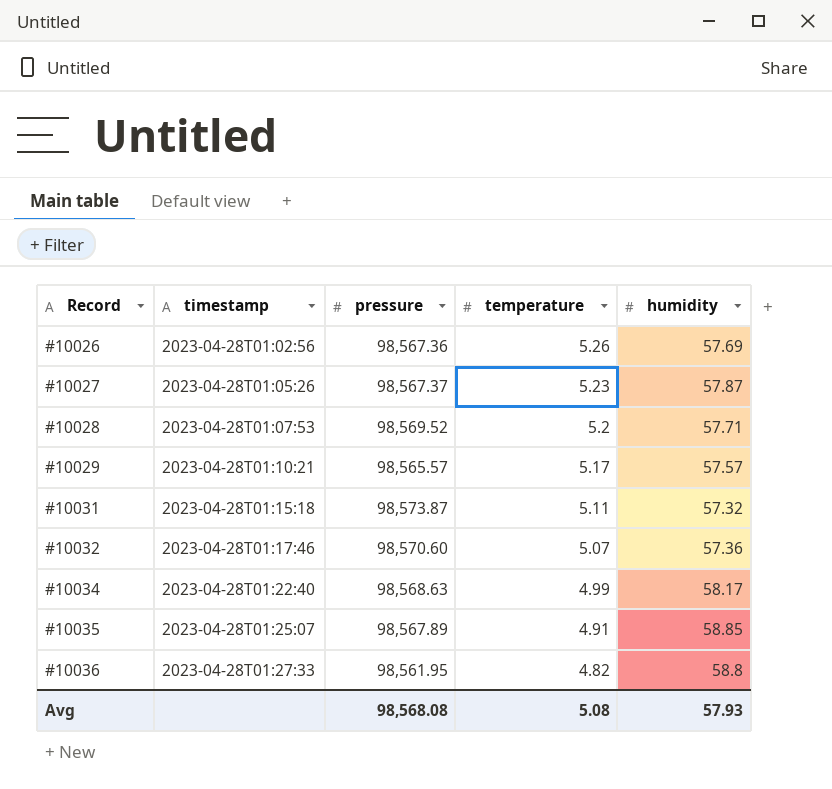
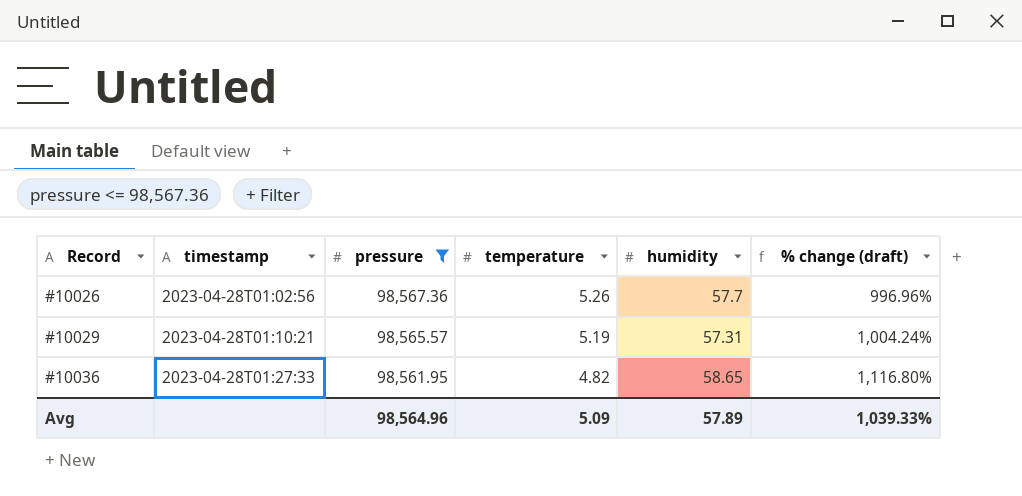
filter: none -> pressure <= 98,567.36
column % change (draft) | formula: none -> ([humidity] - [temperature]) / [temperature]
#10026 | humidity: 57.69 -> 57.7
#10029 | temperature: 5.17 -> 5.19
#10029 | humidity: 57.57 -> 57.31
#10036 | humidity: 58.8 -> 58.65
Avg | pressure: 98,568.08 -> 98,564.96
Avg | temperature: 5.08 -> 5.09
Avg | humidity: 57.93 -> 57.89

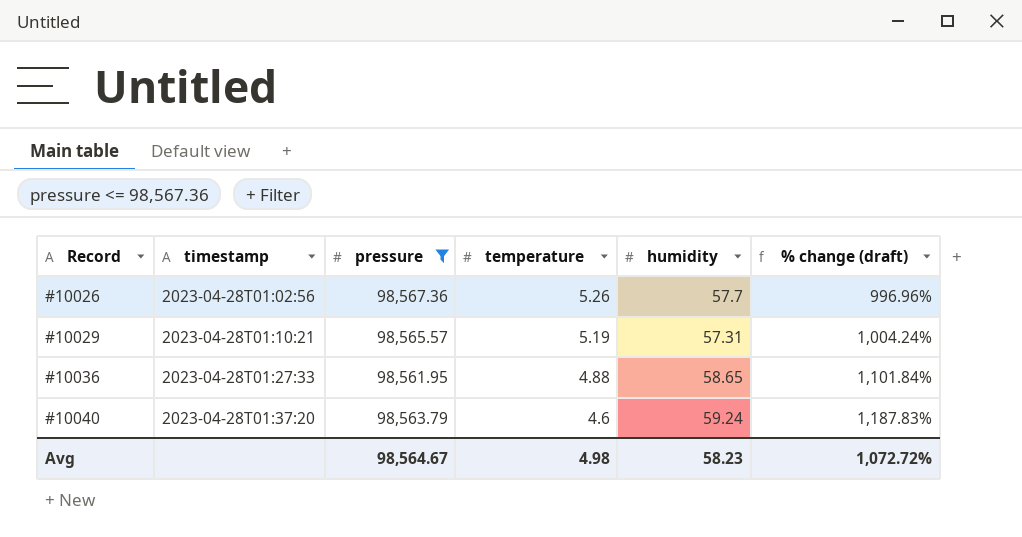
#10036 | temperature: 4.82 -> 4.88
#10036 | % change (draft): 1,116.80% -> 1,101.84%
row #10040: none -> 2023-04-28T01:37:20 | 98,563.79 | 4.6 | 59.24 | 1,187.83%
Avg | pressure: 98,564.96 -> 98,564.67
Avg | temperature: 5.09 -> 4.98
Avg | humidity: 57.89 -> 58.23
Avg | % change (draft): 1,039.33% -> 1,072.72%

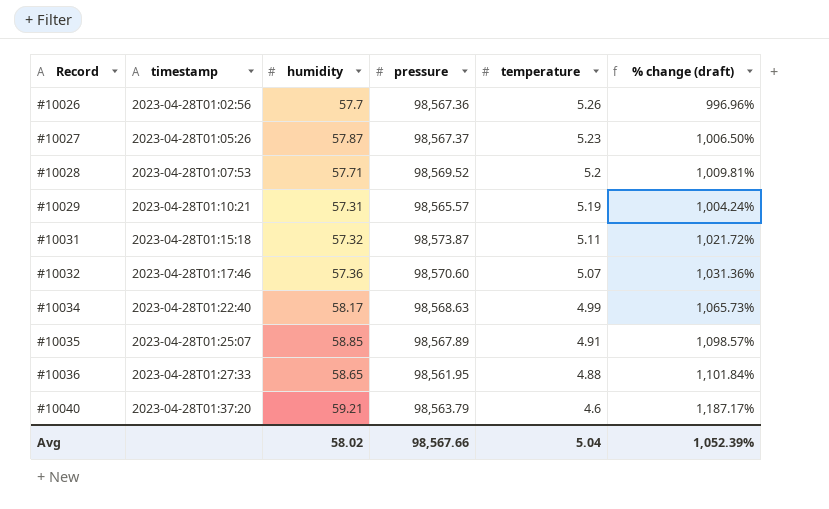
filter: pressure <= 98,567.36 -> none
column humidity | position: 5 -> 3
#10040 | humidity: 59.24 -> 59.21
#10040 | % change (draft): 1,187.83% -> 1,187.17%
Avg | humidity: 58.23 -> 58.02
Avg | pressure: 98,564.67 -> 98,567.66
Avg | temperature: 4.98 -> 5.04
Avg | % change (draft): 1,072.72% -> 1,052.39%

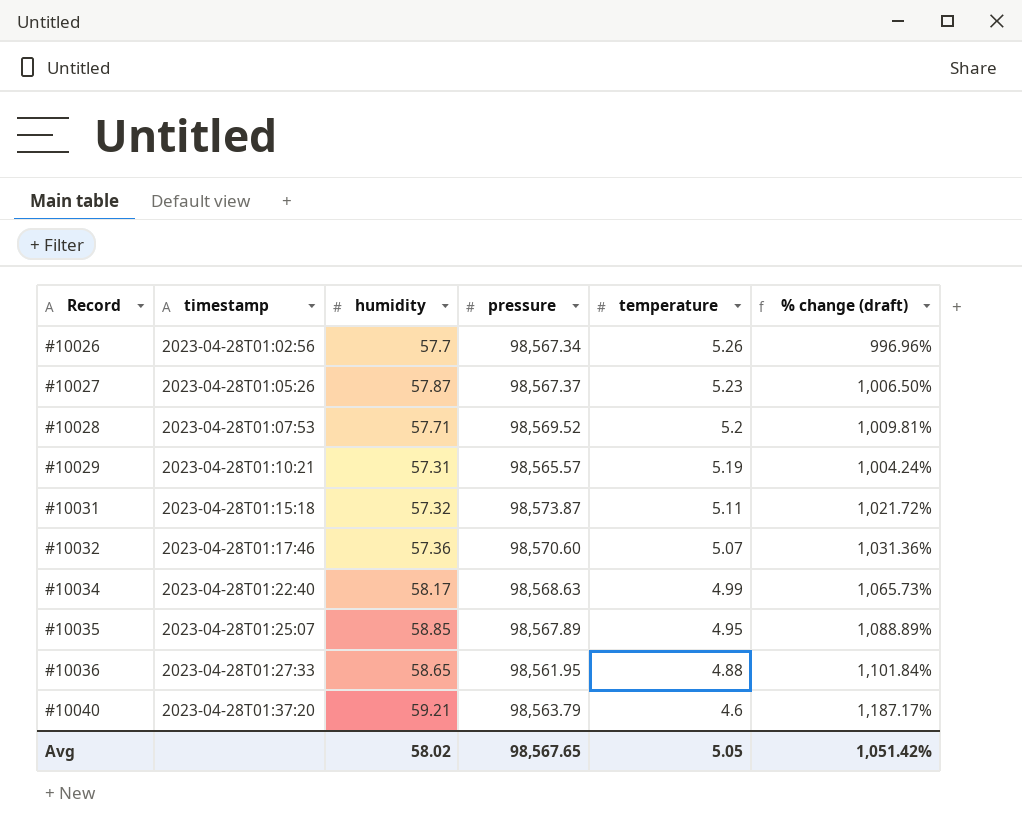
#10026 | pressure: 98,567.36 -> 98,567.34
#10035 | temperature: 4.91 -> 4.95
#10035 | % change (draft): 1,098.57% -> 1,088.89%
Avg | pressure: 98,567.66 -> 98,567.65
Avg | temperature: 5.04 -> 5.05
Avg | % change (draft): 1,052.39% -> 1,051.42%

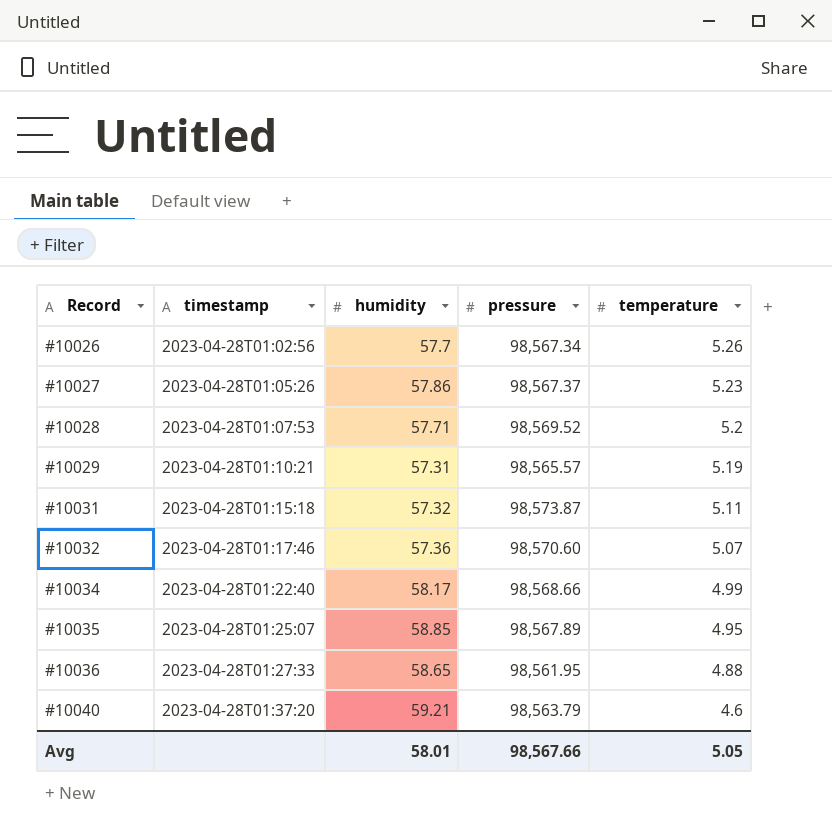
column % change (draft) | formula: ([humidity] - [temperature]) / [temperature] -> none
#10027 | humidity: 57.87 -> 57.86
#10034 | pressure: 98,568.63 -> 98,568.66
Avg | humidity: 58.02 -> 58.01
Avg | pressure: 98,567.65 -> 98,567.66

